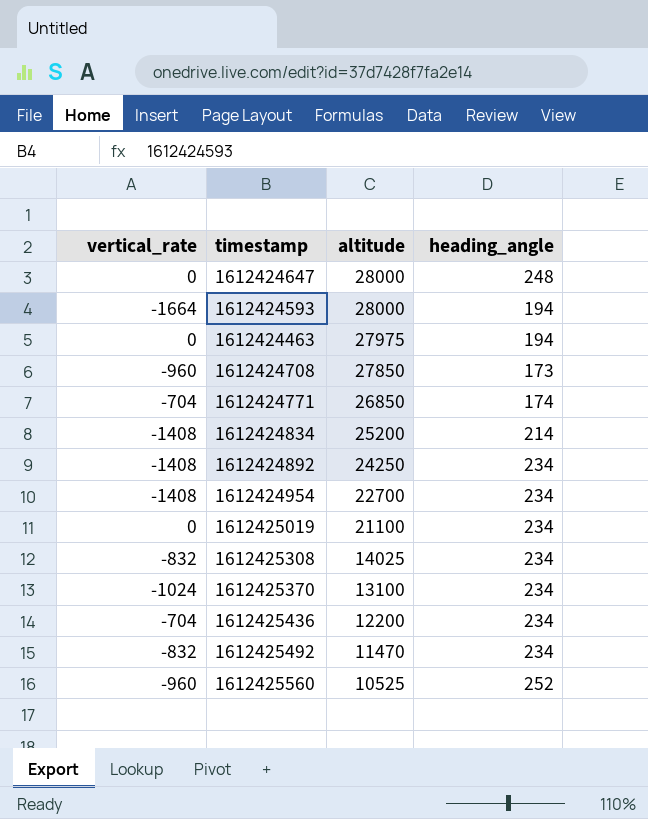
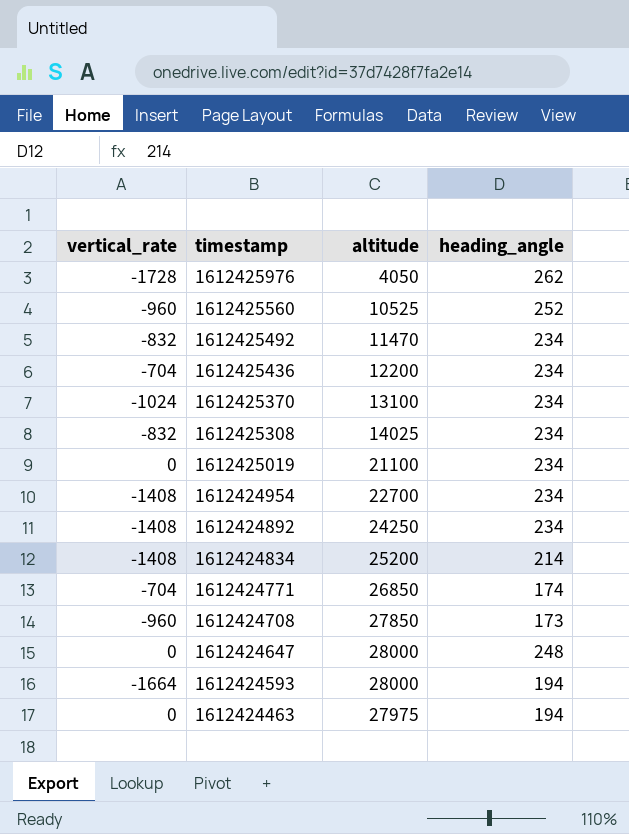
row order: altitude descending -> timestamp descending
row 1612425976: none -> -1728 | 4050 | 262

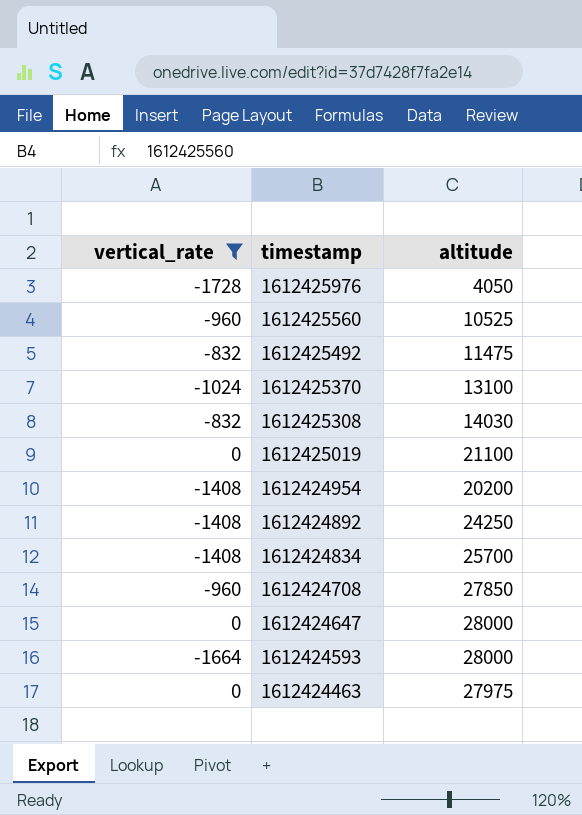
filter: none -> vertical_rate != -704
column heading_angle | position: 4 -> none
1612425492 | altitude: 11470 -> 11475
1612425308 | altitude: 14025 -> 14030
1612424954 | altitude: 22700 -> 20200
1612424834 | altitude: 25200 -> 25700

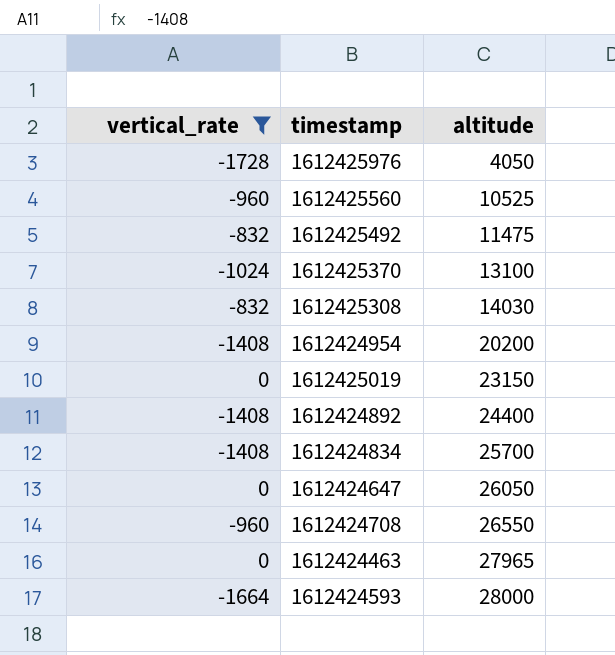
row order: timestamp descending -> altitude ascending
1612425019 | altitude: 21100 -> 23150
1612424892 | altitude: 24250 -> 24400
1612424647 | altitude: 28000 -> 26050
1612424708 | altitude: 27850 -> 26550
1612424463 | altitude: 27975 -> 27965

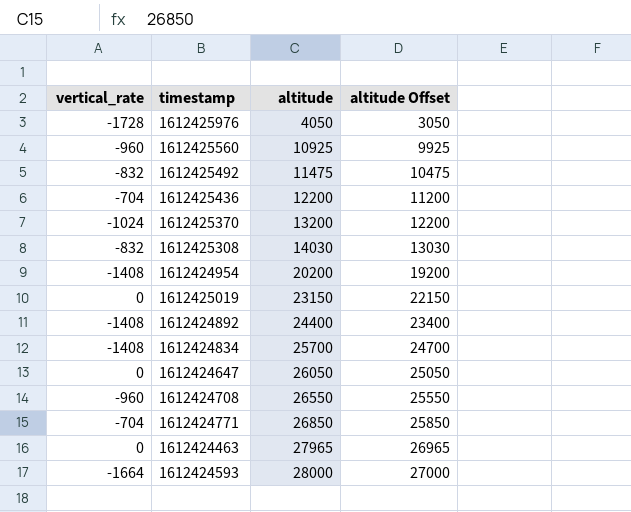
filter: vertical_rate != -704 -> none
column altitude Offset | formula: none -> [altitude] - 1000
1612425560 | altitude: 10525 -> 10925
1612425370 | altitude: 13100 -> 13200

